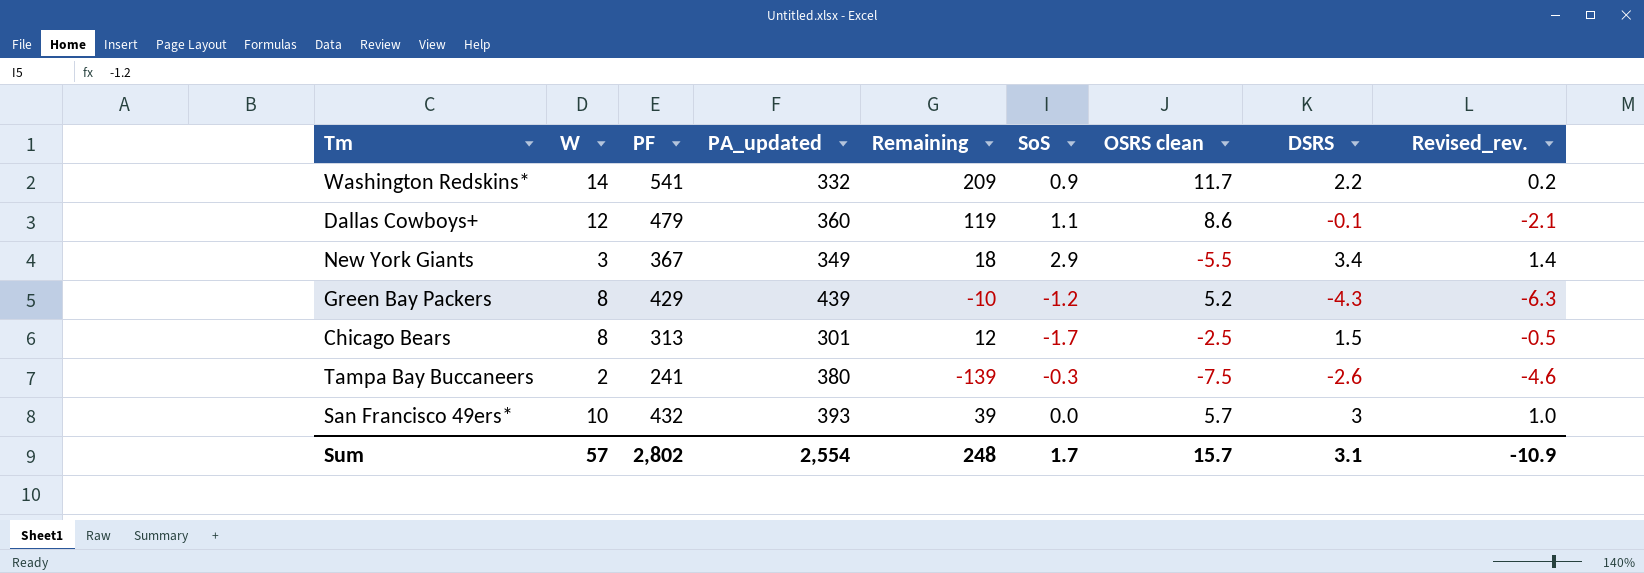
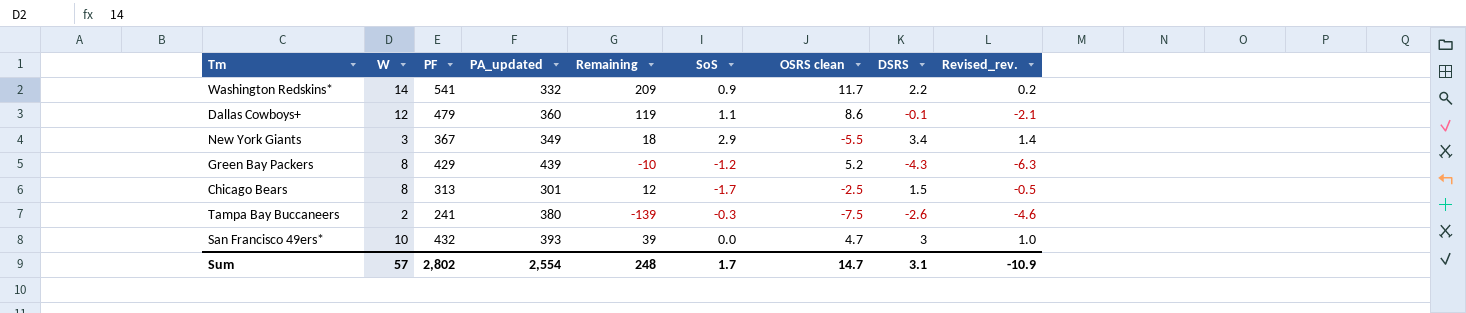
San Francisco 49ers* | OSRS clean: 5.7 -> 4.7
Sum | OSRS clean: 15.7 -> 14.7

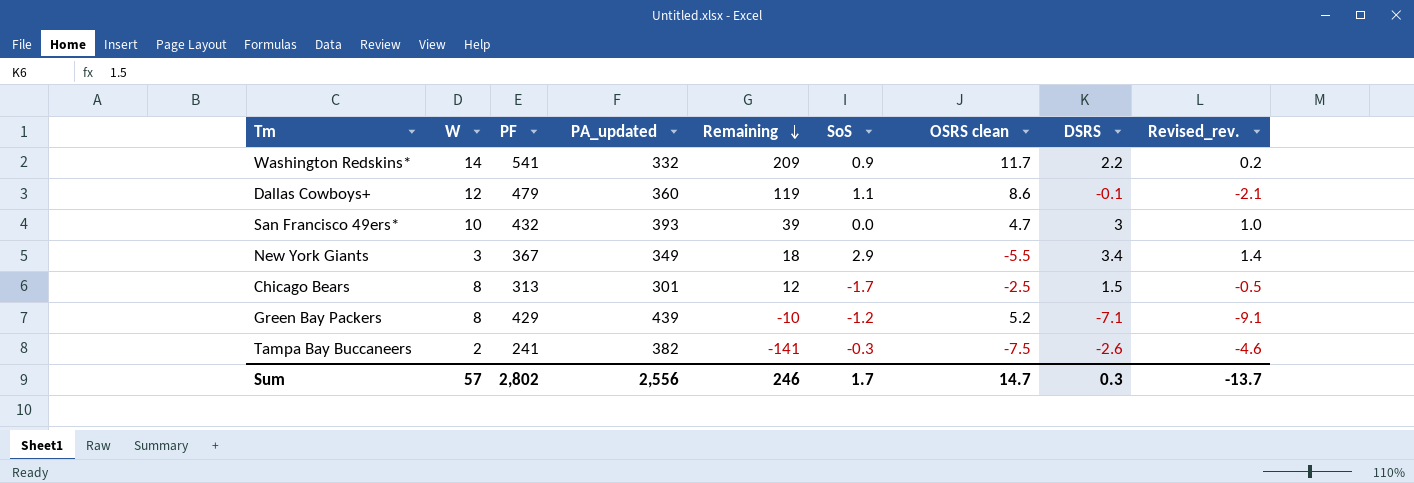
row order: none -> Remaining descending
Green Bay Packers | DSRS: -4.3 -> -7.1
Green Bay Packers | Revised_rev.: -6.3 -> -9.1
Tampa Bay Buccaneers | PA_updated: 380 -> 382
Tampa Bay Buccaneers | Remaining: -139 -> -141
Sum | PA_updated: 2,554 -> 2,556
Sum | Remaining: 248 -> 246
Sum | DSRS: 3.1 -> 0.3
Sum | Revised_rev.: -10.9 -> -13.7

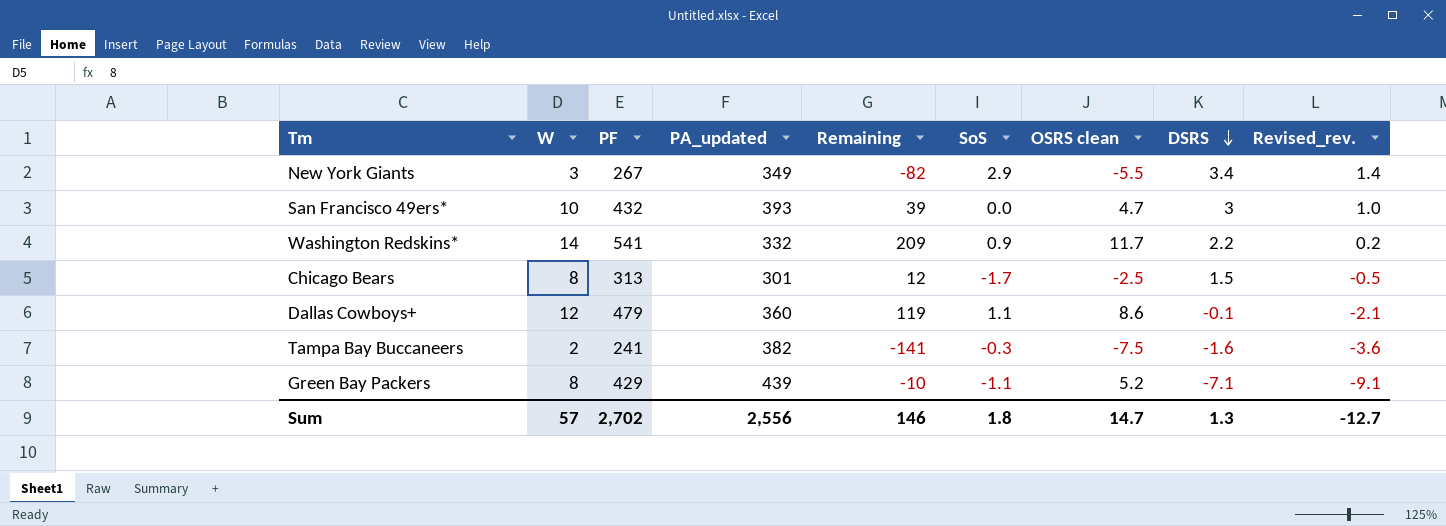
row order: Remaining descending -> DSRS descending
New York Giants | PF: 367 -> 267
New York Giants | Remaining: 18 -> -82
Tampa Bay Buccaneers | DSRS: -2.6 -> -1.6
Tampa Bay Buccaneers | Revised_rev.: -4.6 -> -3.6
Green Bay Packers | SoS: -1.2 -> -1.1
Sum | PF: 2,802 -> 2,702
Sum | Remaining: 246 -> 146
Sum | SoS: 1.7 -> 1.8
Sum | DSRS: 0.3 -> 1.3
Sum | Revised_rev.: -13.7 -> -12.7

